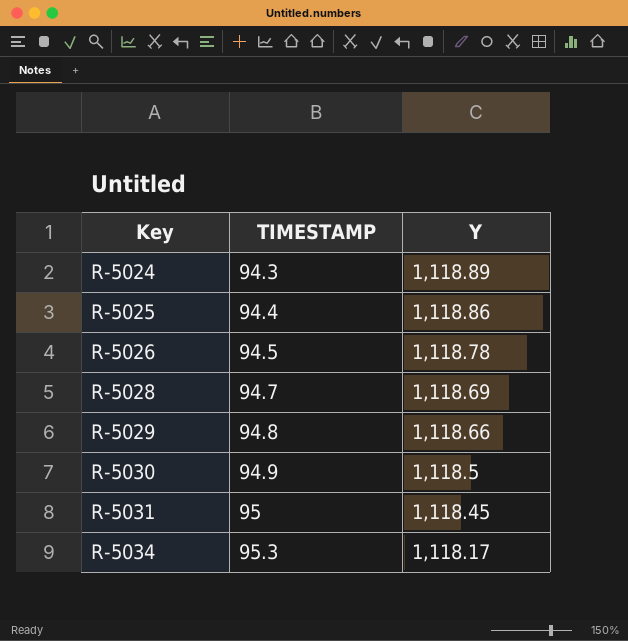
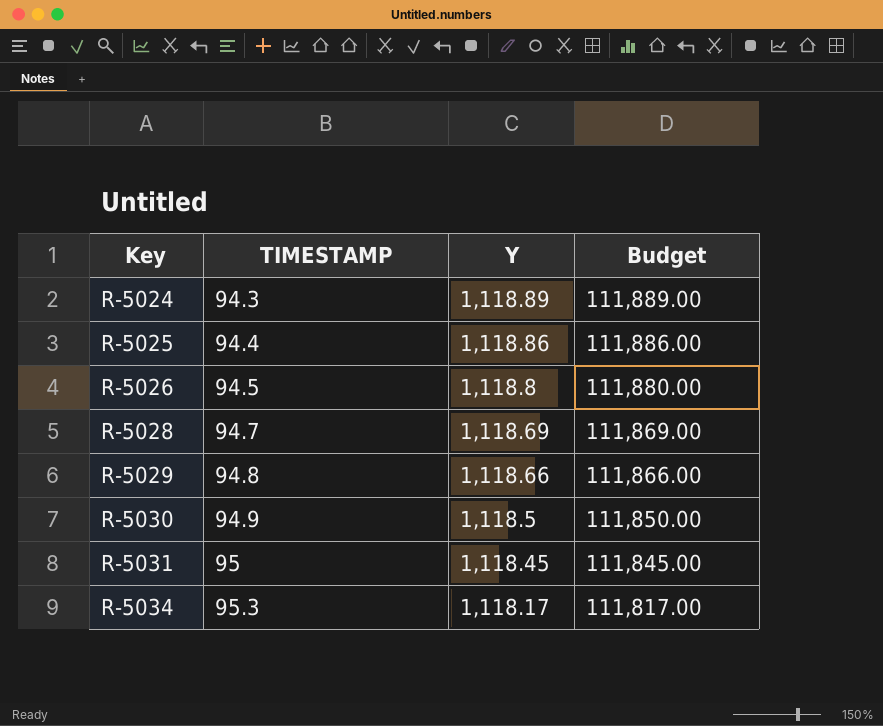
column Budget | formula: none -> [Y] * 100
R-5026 | Y: 1,118.78 -> 1,118.8

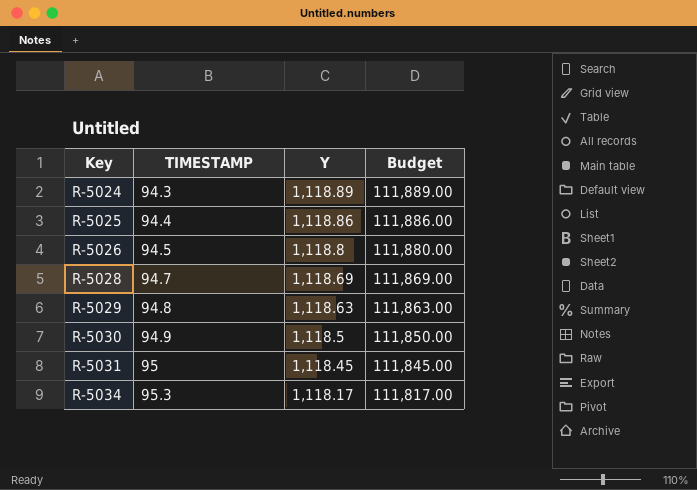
R-5029 | Y: 1,118.66 -> 1,118.63
R-5029 | Budget: 111,866.00 -> 111,863.00

